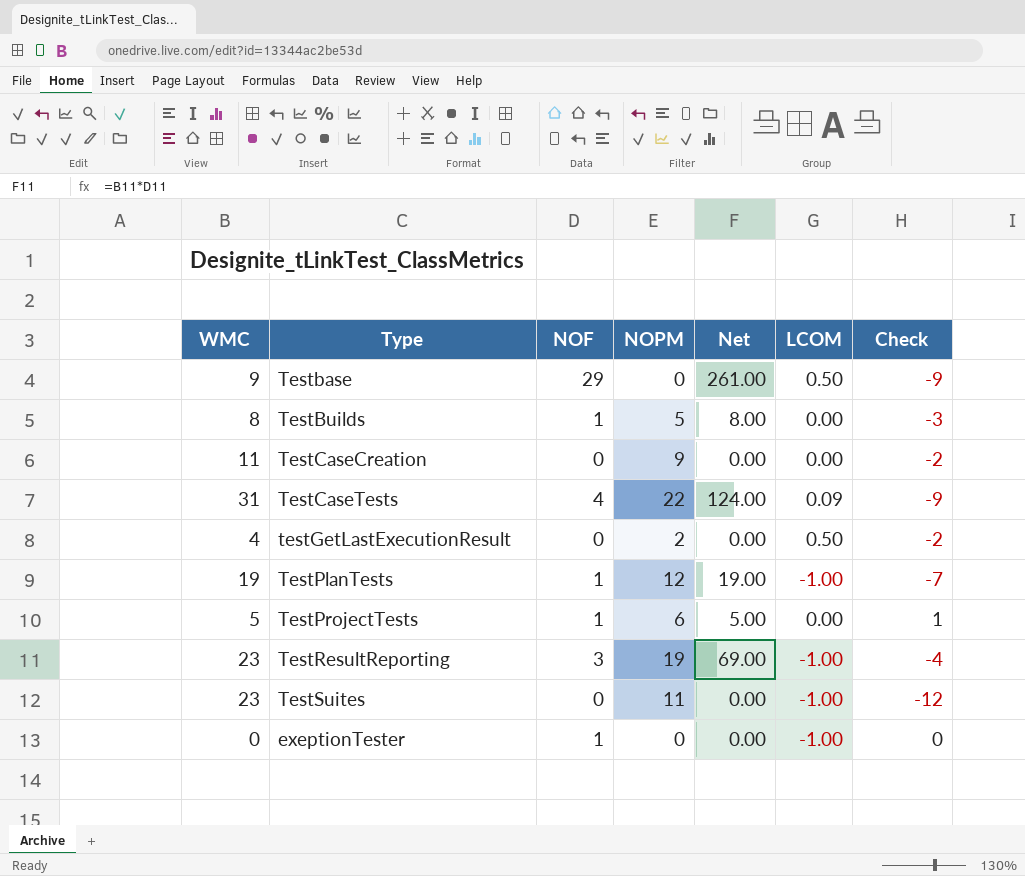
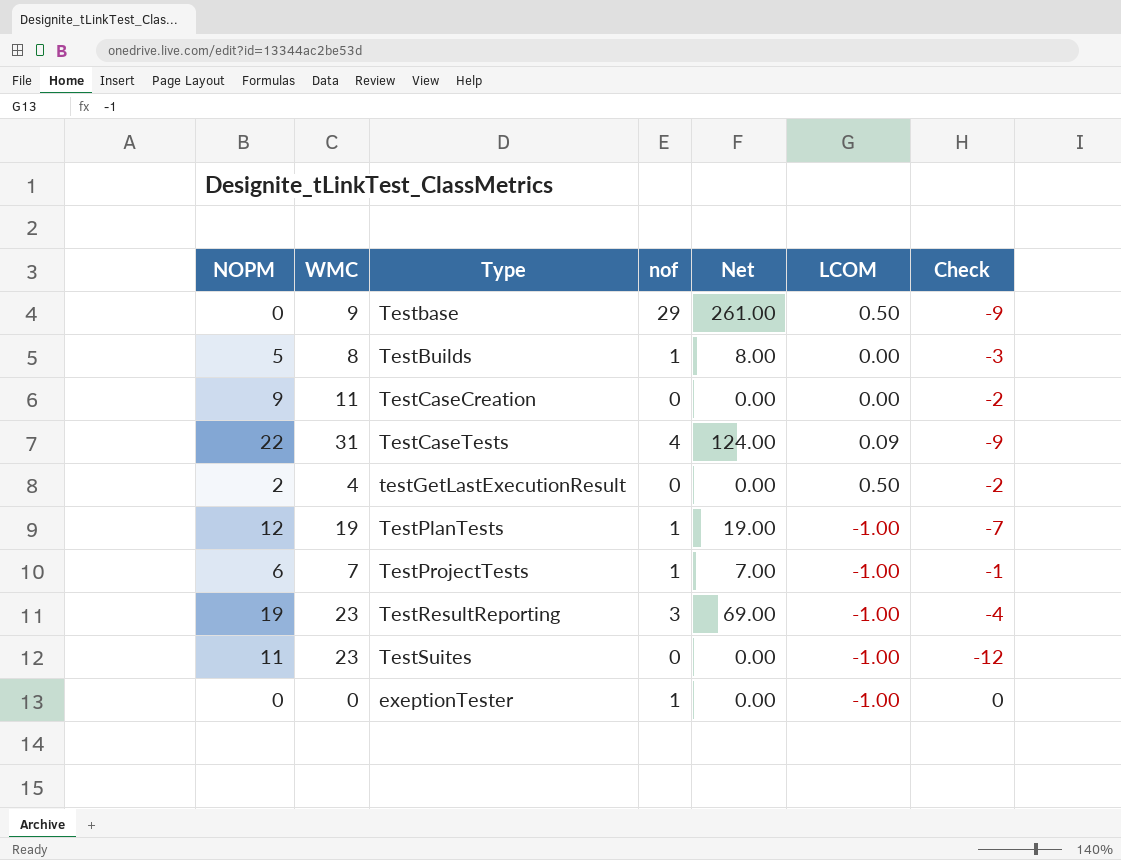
column NOPM | position: 4 -> 1
column name: NOF -> nof
TestProjectTests | WMC: 5 -> 7
TestProjectTests | Net: 5.00 -> 7.00
TestProjectTests | LCOM: 0.00 -> -1.00
TestProjectTests | Check: 1 -> -1

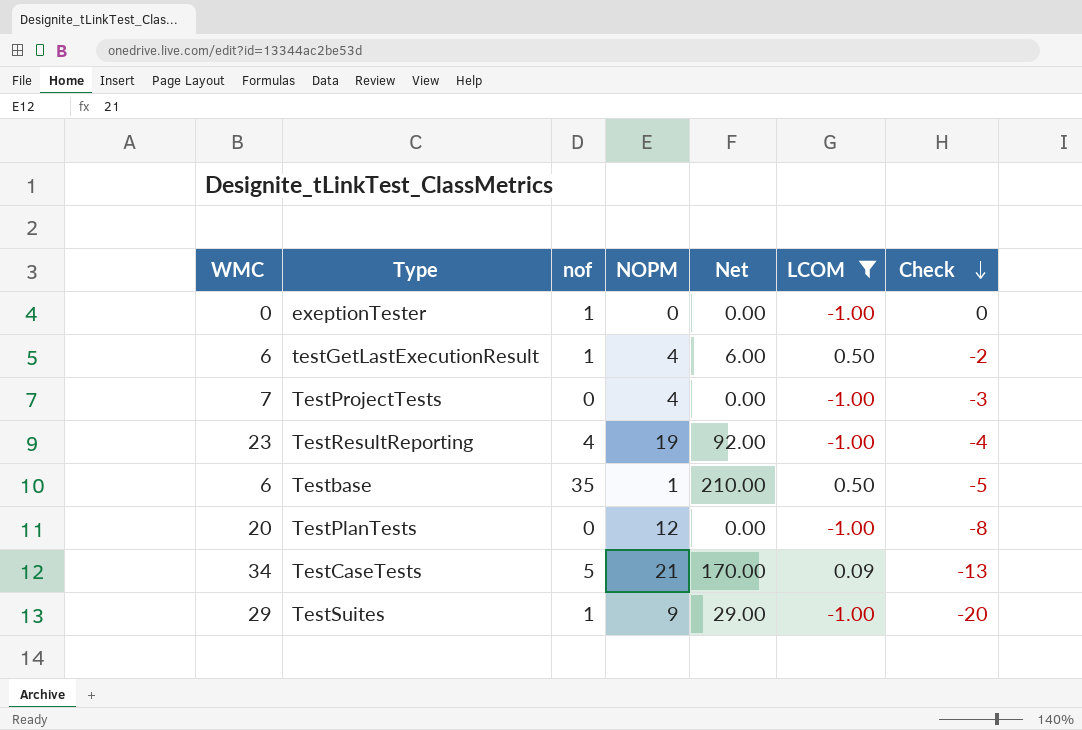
filter: none -> LCOM != 0.00
row order: none -> Check descending
column NOPM | position: 1 -> 4
testGetLastExecutionResult | WMC: 4 -> 6
testGetLastExecutionResult | nof: 0 -> 1
testGetLastExecutionResult | NOPM: 2 -> 4
testGetLastExecutionResult | Net: 0.00 -> 6.00
TestProjectTests | nof: 1 -> 0
TestProjectTests | NOPM: 6 -> 4
TestProjectTests | Net: 7.00 -> 0.00
TestProjectTests | Check: -1 -> -3
TestResultReporting | nof: 3 -> 4
TestResultReporting | Net: 69.00 -> 92.00
Testbase | WMC: 9 -> 6
Testbase | nof: 29 -> 35
Testbase | NOPM: 0 -> 1
Testbase | Net: 261.00 -> 210.00
Testbase | Check: -9 -> -5
TestPlanTests | WMC: 19 -> 20
TestPlanTests | nof: 1 -> 0
TestPlanTests | Net: 19.00 -> 0.00
TestPlanTests | Check: -7 -> -8
TestCaseTests | WMC: 31 -> 34
TestCaseTests | nof: 4 -> 5
TestCaseTests | NOPM: 22 -> 21
TestCaseTests | Net: 124.00 -> 170.00
TestCaseTests | Check: -9 -> -13
TestSuites | WMC: 23 -> 29
TestSuites | nof: 0 -> 1
TestSuites | NOPM: 11 -> 9
TestSuites | Net: 0.00 -> 29.00
TestSuites | Check: -12 -> -20

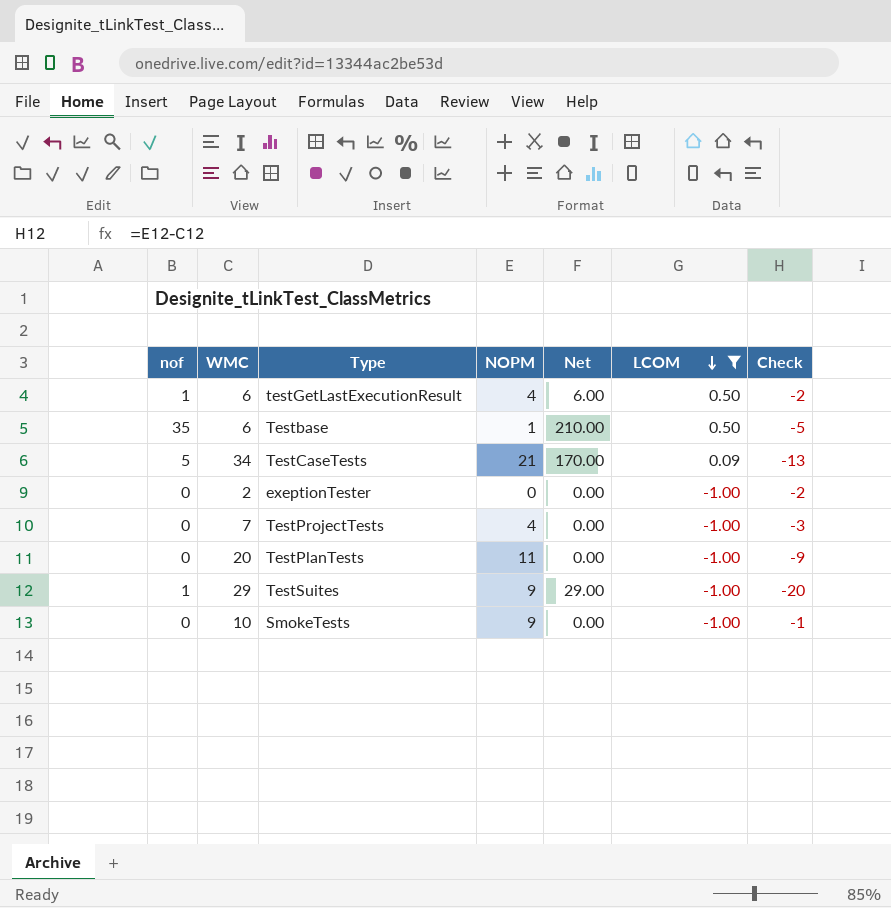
row order: Check descending -> LCOM descending
column nof | position: 3 -> 1
row TestResultReporting: 23 | 4 | 19 | 92.00 | -1.00 | -4 -> none
exeptionTester | nof: 1 -> 0
exeptionTester | WMC: 0 -> 2
exeptionTester | Check: 0 -> -2
TestPlanTests | NOPM: 12 -> 11
TestPlanTests | Check: -8 -> -9
row SmokeTests: none -> 0 | 10 | 9 | 0.00 | -1.00 | -1

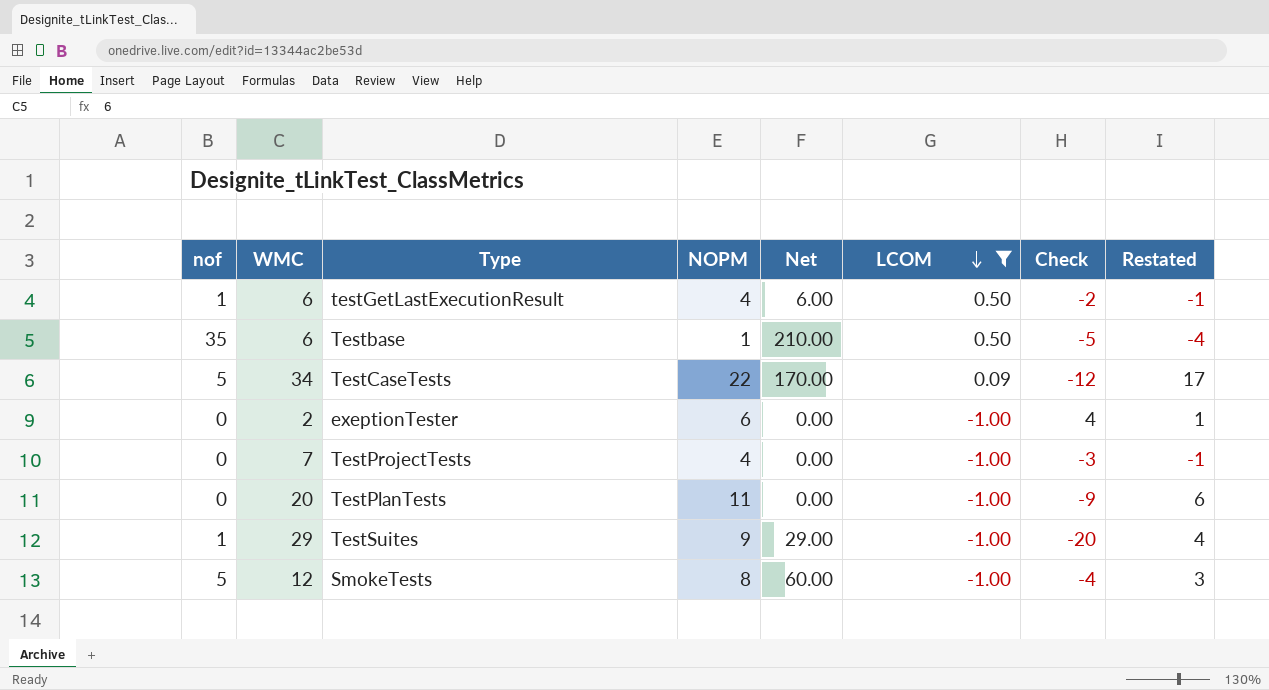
column Restated | formula: none -> [NOPM] - 5
TestCaseTests | NOPM: 21 -> 22
TestCaseTests | Check: -13 -> -12
exeptionTester | NOPM: 0 -> 6
exeptionTester | Check: -2 -> 4
SmokeTests | nof: 0 -> 5
SmokeTests | WMC: 10 -> 12
SmokeTests | NOPM: 9 -> 8
SmokeTests | Net: 0.00 -> 60.00
SmokeTests | Check: -1 -> -4

